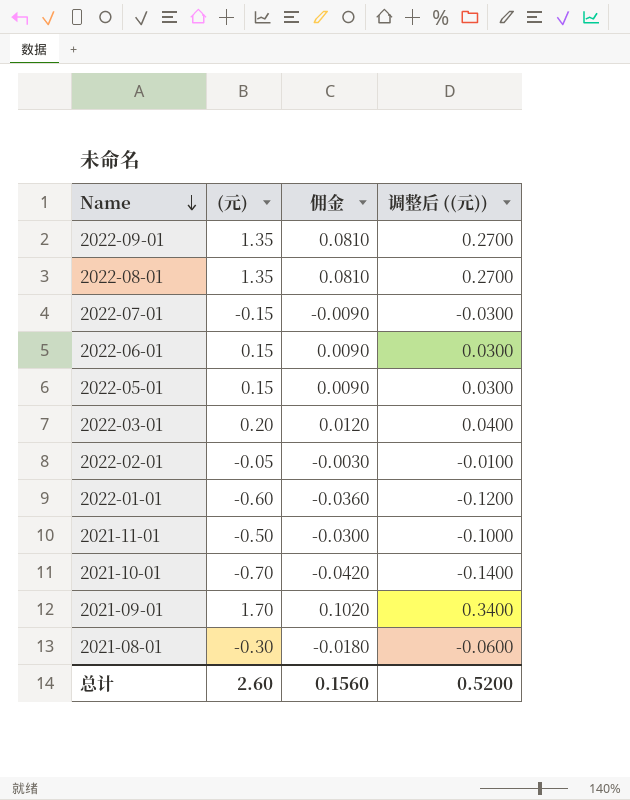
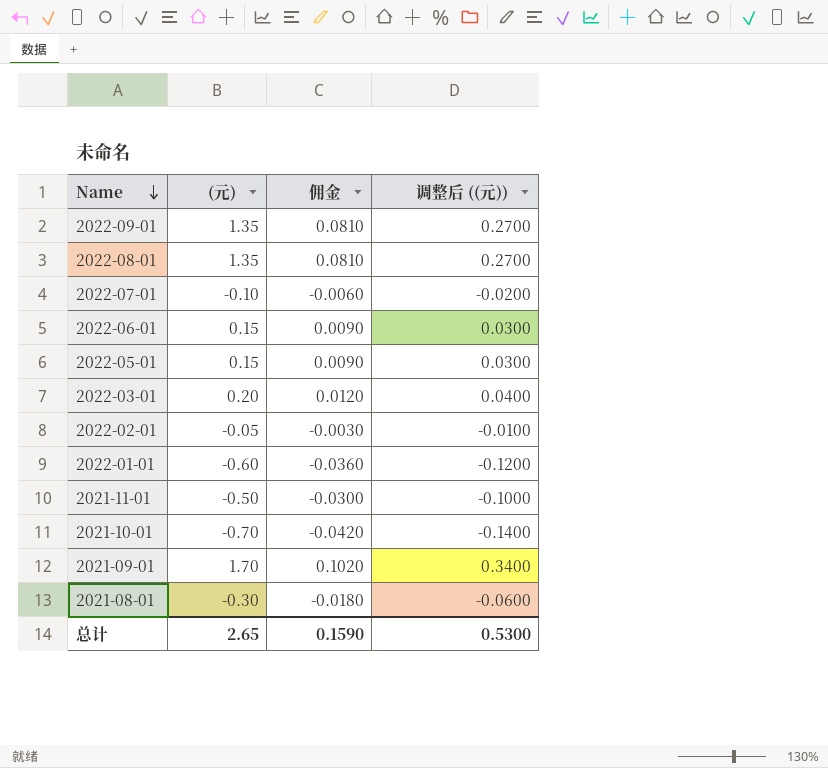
2022-07-01 | (元): -0.15 -> -0.10
2022-07-01 | 佣金: -0.0090 -> -0.0060
2022-07-01 | 调整后 ((元)): -0.0300 -> -0.0200
总计 | (元): 2.60 -> 2.65
总计 | 佣金: 0.1560 -> 0.1590
总计 | 调整后 ((元)): 0.5200 -> 0.5300

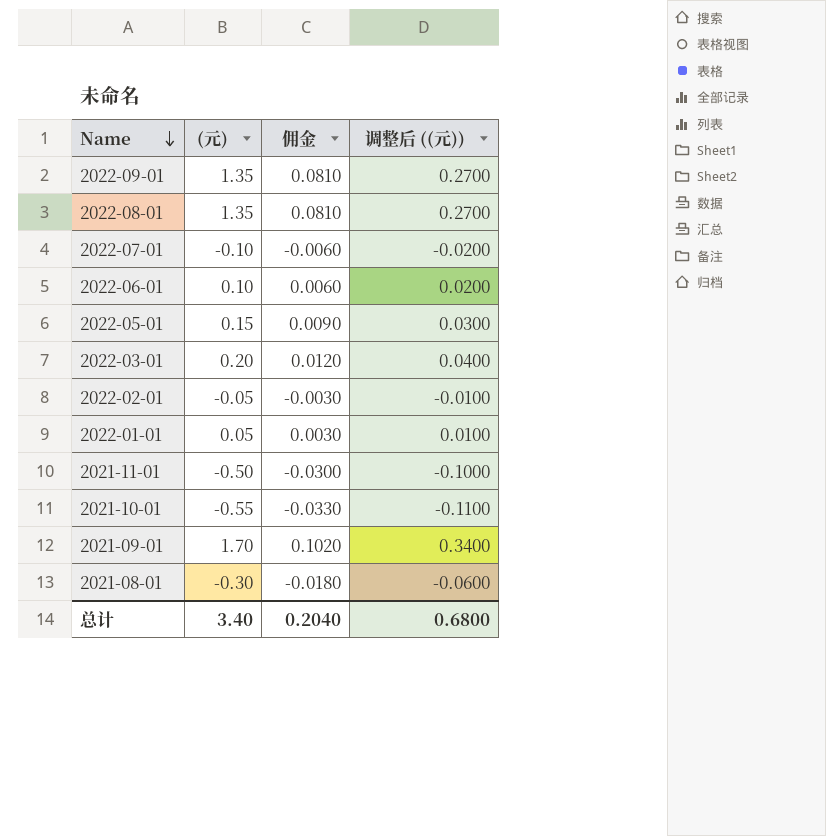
2022-06-01 | (元): 0.15 -> 0.10
2022-06-01 | 佣金: 0.0090 -> 0.0060
2022-06-01 | 调整后 ((元)): 0.0300 -> 0.0200
2022-01-01 | (元): -0.60 -> 0.05
2022-01-01 | 佣金: -0.0360 -> 0.0030
2022-01-01 | 调整后 ((元)): -0.1200 -> 0.0100
2021-10-01 | (元): -0.70 -> -0.55
2021-10-01 | 佣金: -0.0420 -> -0.0330
2021-10-01 | 调整后 ((元)): -0.1400 -> -0.1100
总计 | (元): 2.65 -> 3.40
总计 | 佣金: 0.1590 -> 0.2040
总计 | 调整后 ((元)): 0.5300 -> 0.6800

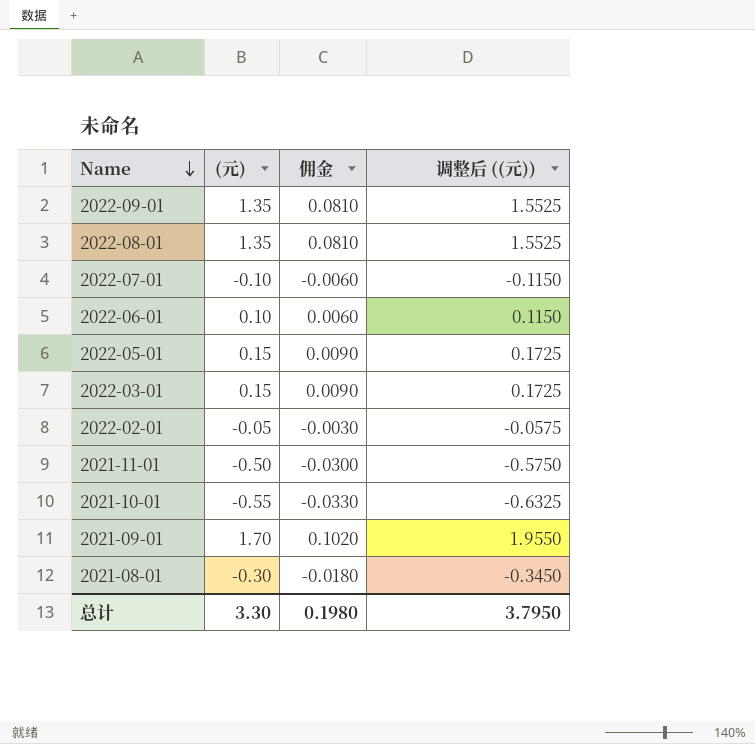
column 调整后 ((元)) | formula: [(元)] * 0.2 -> [(元)] * 1.15
row 2022-01-01: 0.05 | 0.0030 | 0.0100 -> none
2022-03-01 | (元): 0.20 -> 0.15
2022-03-01 | 佣金: 0.0120 -> 0.0090
总计 | (元): 3.40 -> 3.30
总计 | 佣金: 0.2040 -> 0.1980
总计 | 调整后 ((元)): 0.6800 -> 3.7950

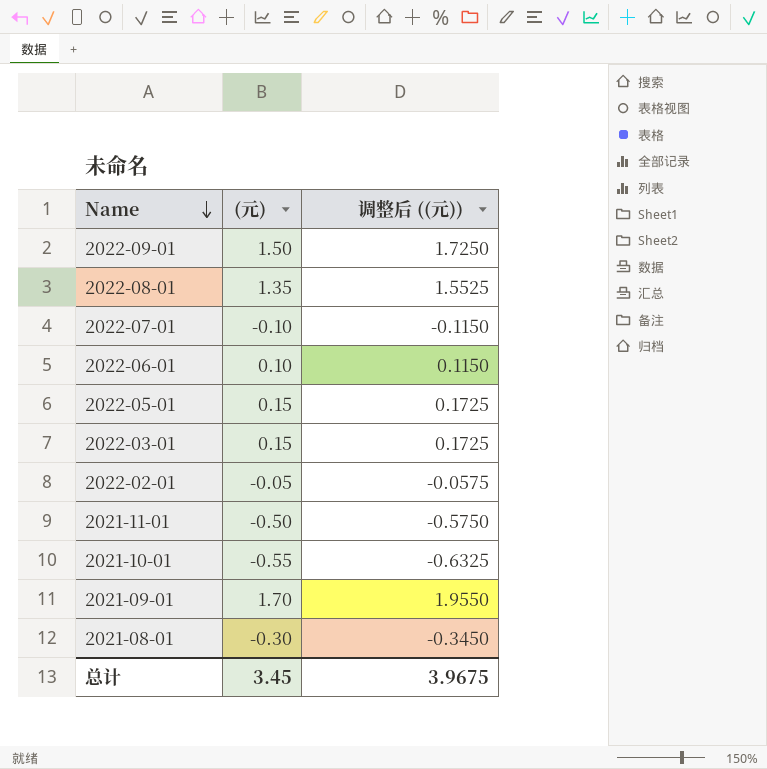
column 佣金 | formula: [(元)] * 0.06 -> none
2022-09-01 | (元): 1.35 -> 1.50
2022-09-01 | 调整后 ((元)): 1.5525 -> 1.7250
总计 | (元): 3.30 -> 3.45
总计 | 调整后 ((元)): 3.7950 -> 3.9675

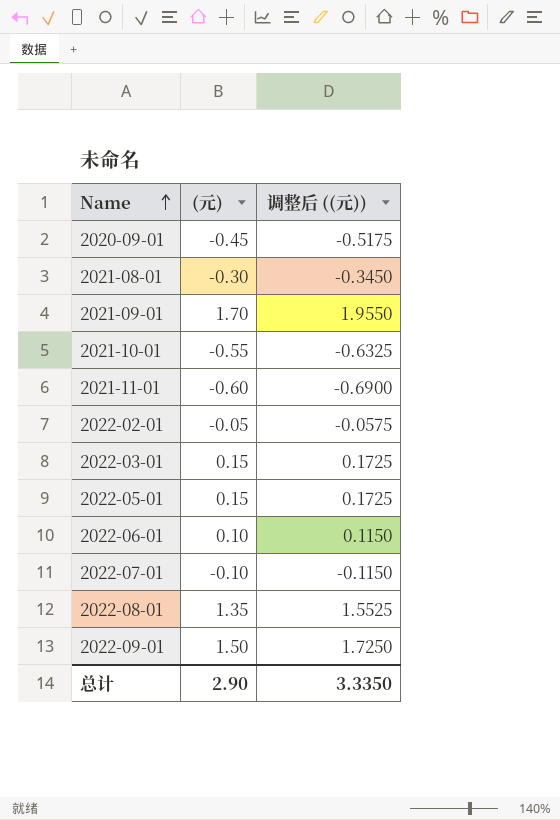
row order: Name descending -> Name ascending
row 2020-09-01: none -> -0.45 | -0.5175
2021-11-01 | (元): -0.50 -> -0.60
2021-11-01 | 调整后 ((元)): -0.5750 -> -0.6900
总计 | (元): 3.45 -> 2.90
总计 | 调整后 ((元)): 3.9675 -> 3.3350

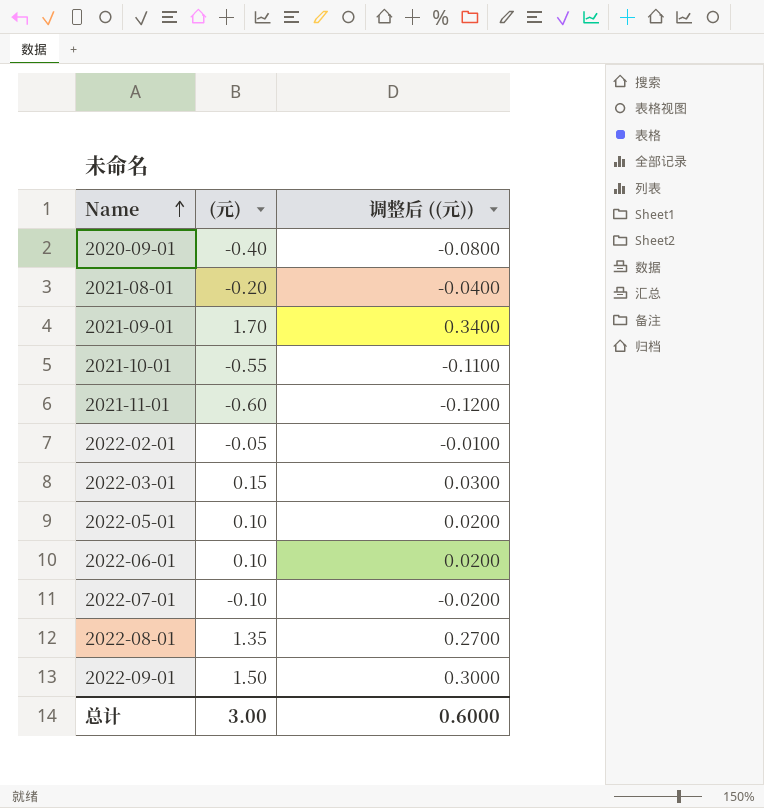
column 调整后 ((元)) | formula: [(元)] * 1.15 -> [(元)] * 0.2
2020-09-01 | (元): -0.45 -> -0.40
2021-08-01 | (元): -0.30 -> -0.20
2022-05-01 | (元): 0.15 -> 0.10
总计 | (元): 2.90 -> 3.00
总计 | 调整后 ((元)): 3.3350 -> 0.6000

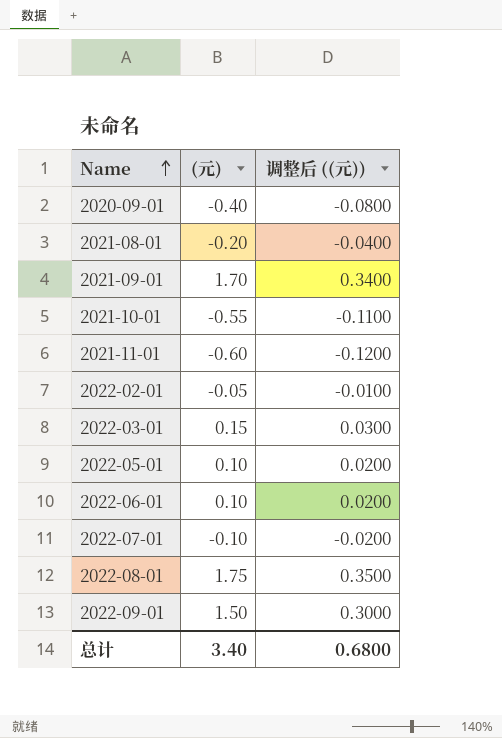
2022-08-01 | (元): 1.35 -> 1.75
2022-08-01 | 调整后 ((元)): 0.2700 -> 0.3500
总计 | (元): 3.00 -> 3.40
总计 | 调整后 ((元)): 0.6000 -> 0.6800

